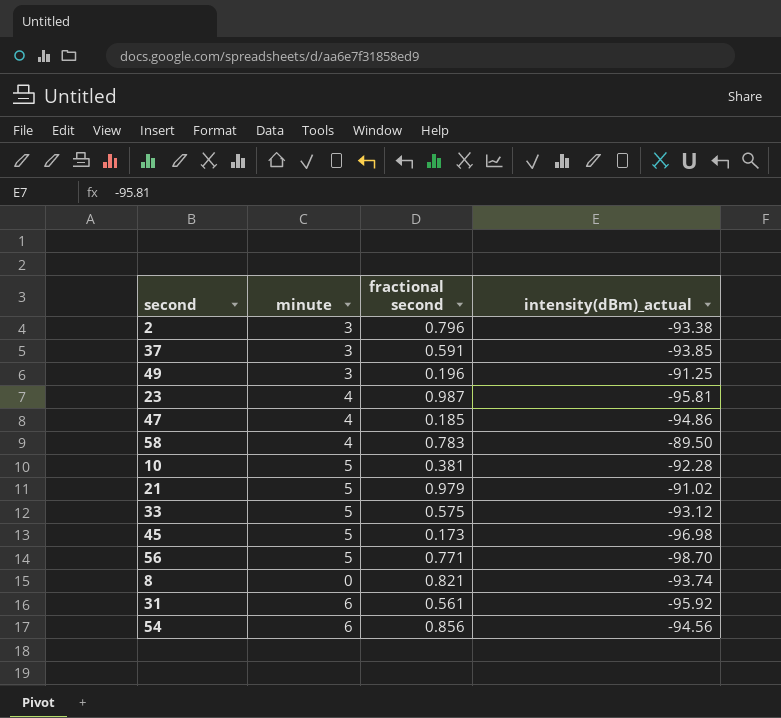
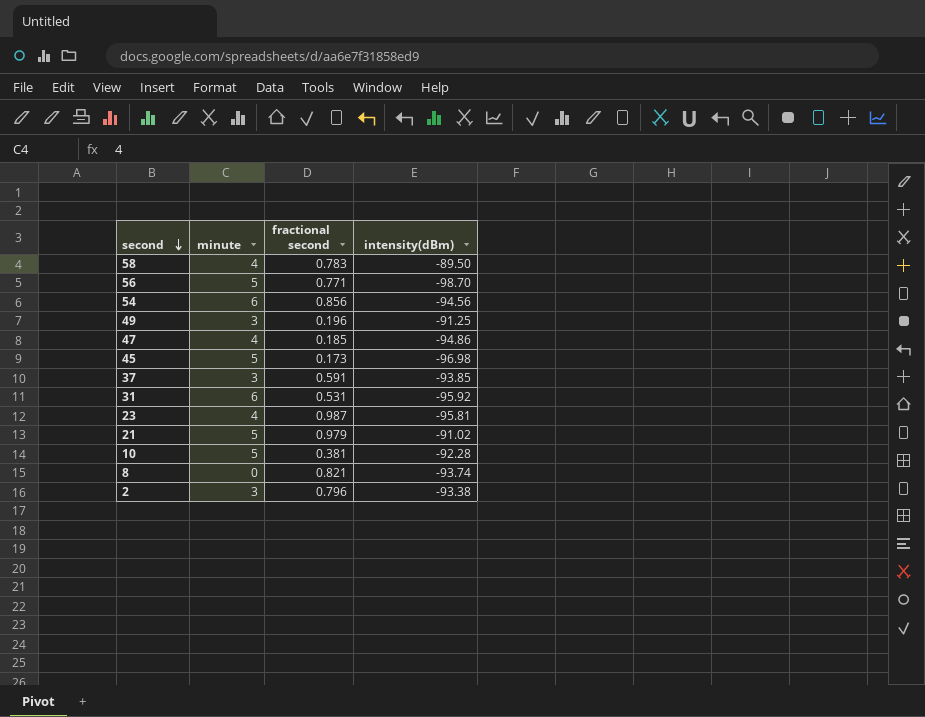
row order: none -> second descending
column name: intensity(dBm)_actual -> intensity(dBm)
row 33: 5 | 0.575 | -93.12 -> none
31 | fractional second: 0.561 -> 0.531

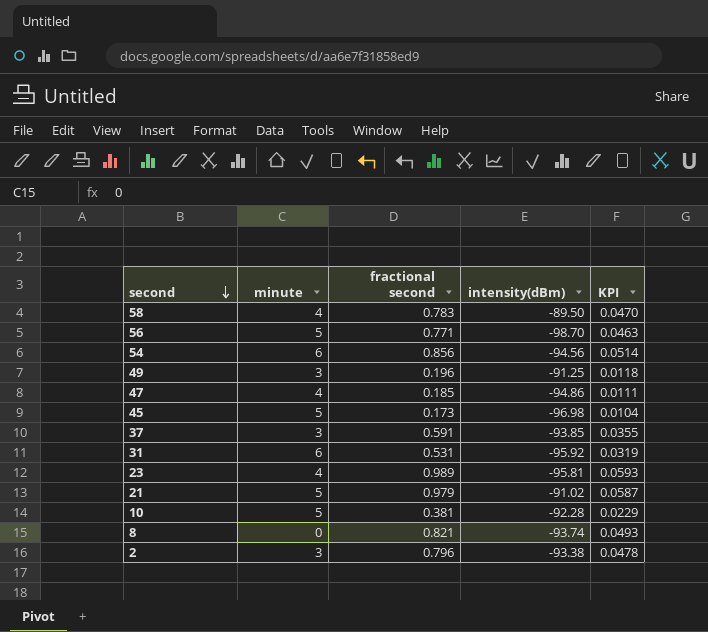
column KPI | formula: none -> [fractional second] * 0.06
23 | fractional second: 0.987 -> 0.989

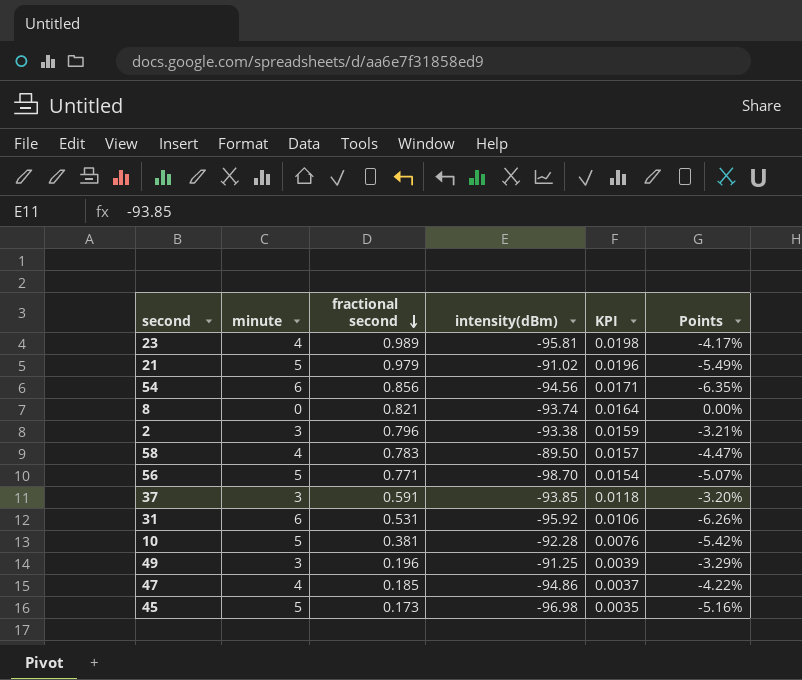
row order: second descending -> fractional second descending
column KPI | formula: [fractional second] * 0.06 -> [fractional second] * 0.02
column Points | formula: none -> [minute] / [intensity(dBm)]

